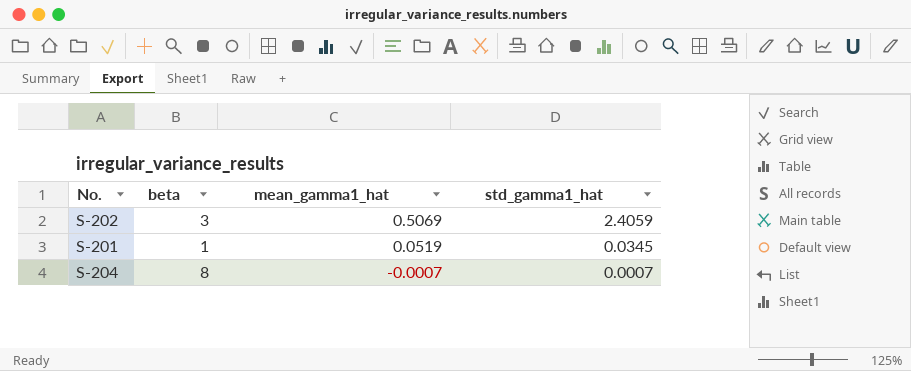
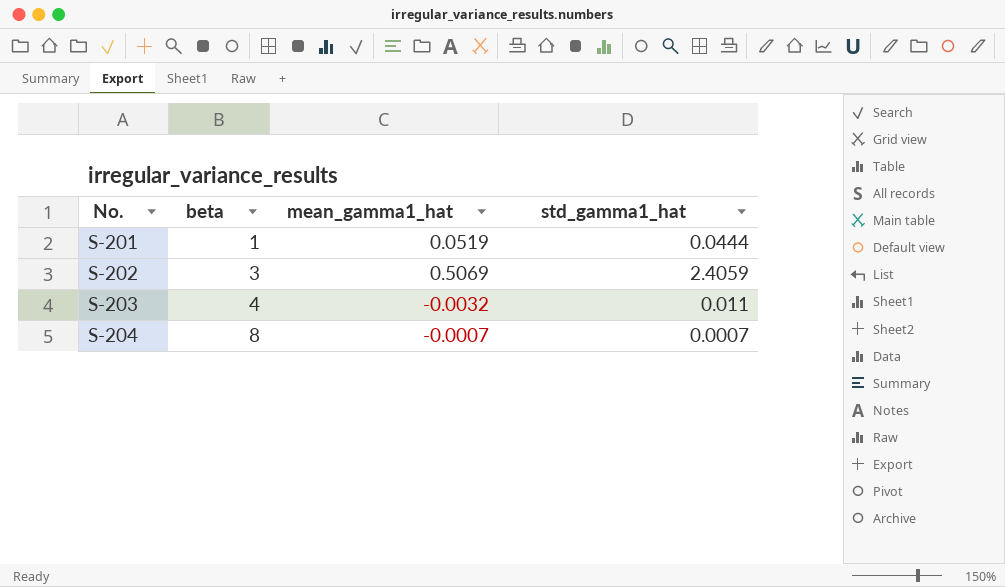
row order: mean_gamma1_hat descending -> No. ascending
S-201 | std_gamma1_hat: 0.0345 -> 0.0444
row S-203: none -> 4 | -0.0032 | 0.011

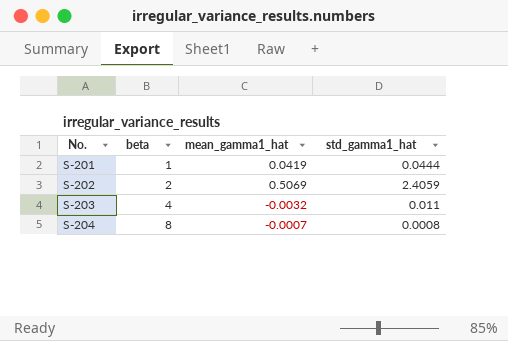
S-201 | mean_gamma1_hat: 0.0519 -> 0.0419
S-202 | beta: 3 -> 2
S-204 | std_gamma1_hat: 0.0007 -> 0.0008

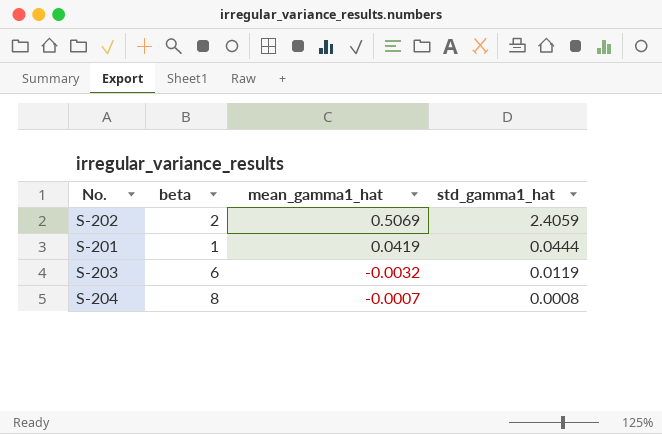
row order: No. ascending -> std_gamma1_hat descending
S-203 | beta: 4 -> 6
S-203 | std_gamma1_hat: 0.011 -> 0.0119

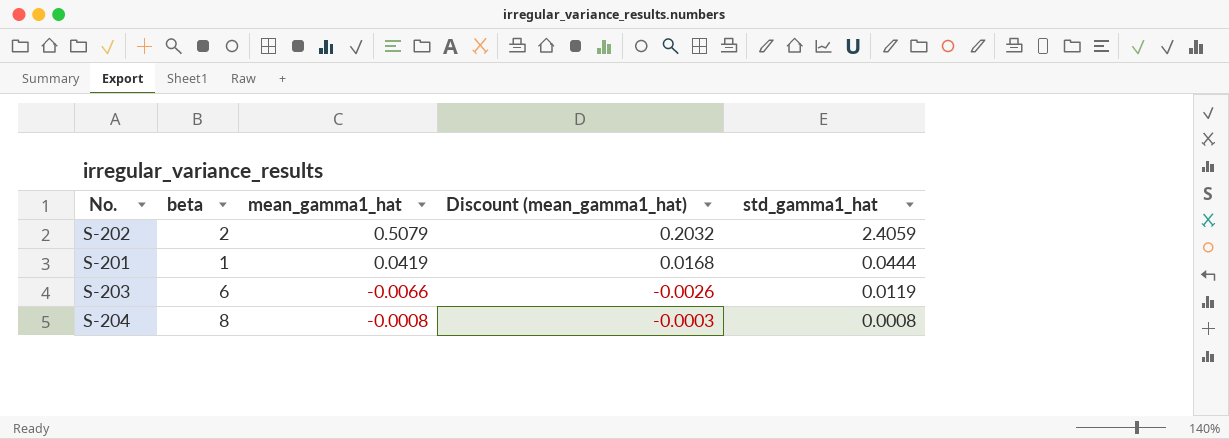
column Discount (mean_gamma1_hat) | formula: none -> [mean_gamma1_hat] * 0.4
S-202 | mean_gamma1_hat: 0.5069 -> 0.5079
S-203 | mean_gamma1_hat: -0.0032 -> -0.0066
S-204 | mean_gamma1_hat: -0.0007 -> -0.0008

